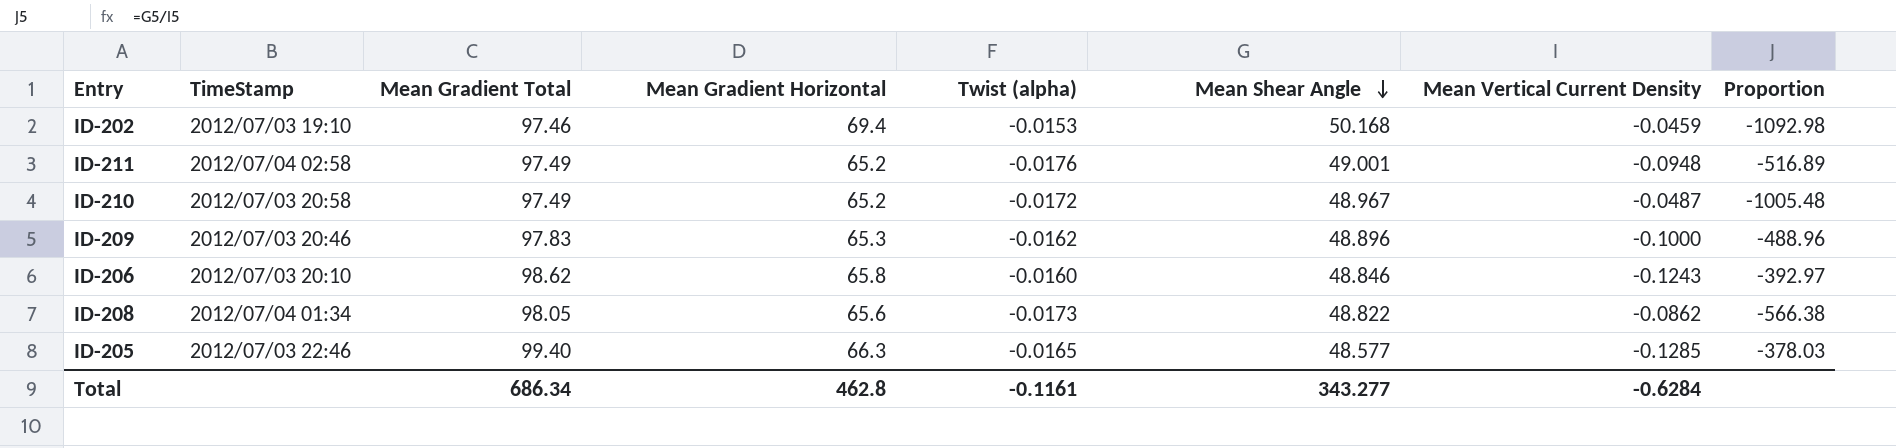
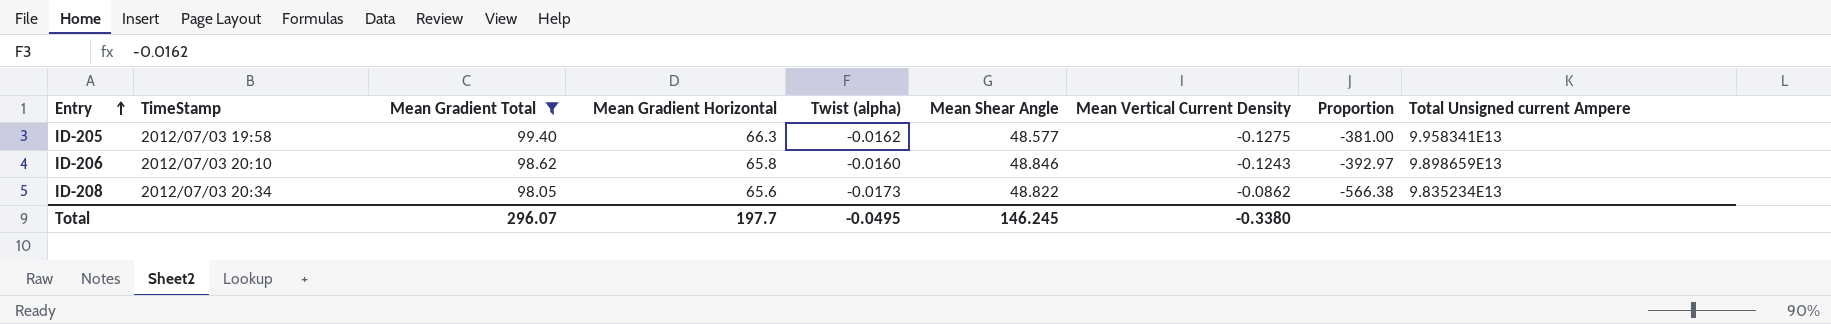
filter: none -> Mean Gradient Total >= 98.05
row order: Mean Shear Angle descending -> Entry ascending
column Total Unsigned current Ampere | position: none -> 9
ID-205 | TimeStamp: 2012/07/03 22:46 -> 2012/07/03 19:58
ID-205 | Twist (alpha): -0.0165 -> -0.0162
ID-205 | Mean Vertical Current Density: -0.1285 -> -0.1275
ID-205 | Proportion: -378.03 -> -381.00
ID-208 | TimeStamp: 2012/07/04 01:34 -> 2012/07/03 20:34
Total | Mean Gradient Total: 686.34 -> 296.07
Total | Mean Gradient Horizontal: 462.8 -> 197.7
Total | Twist (alpha): -0.1161 -> -0.0495
Total | Mean Shear Angle: 343.277 -> 146.245
Total | Mean Vertical Current Density: -0.6284 -> -0.3380

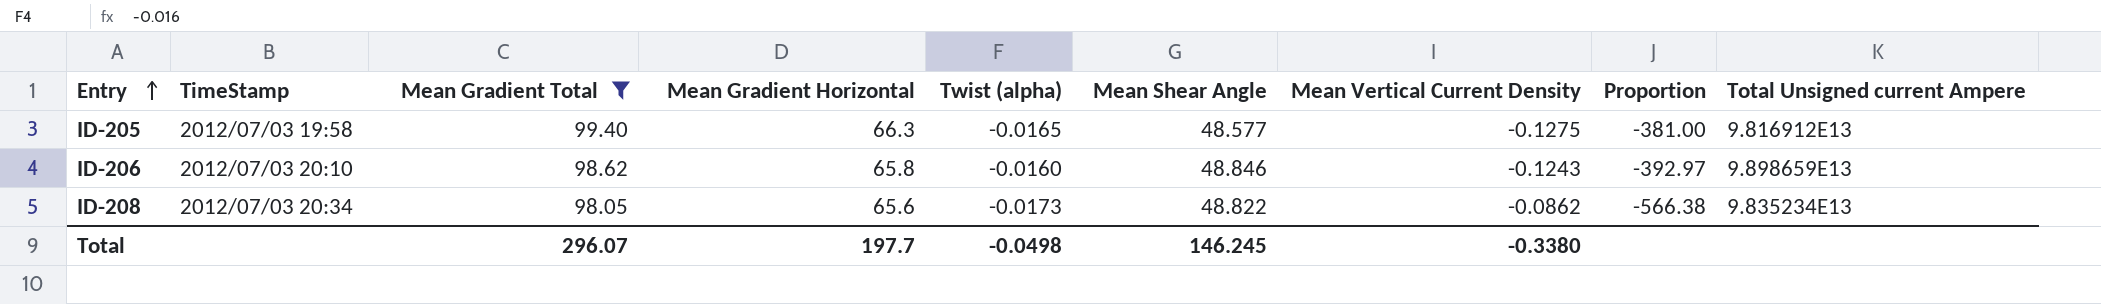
ID-205 | Twist (alpha): -0.0162 -> -0.0165
ID-205 | Total Unsigned current Ampere: 9.958341E13 -> 9.816912E13
Total | Twist (alpha): -0.0495 -> -0.0498

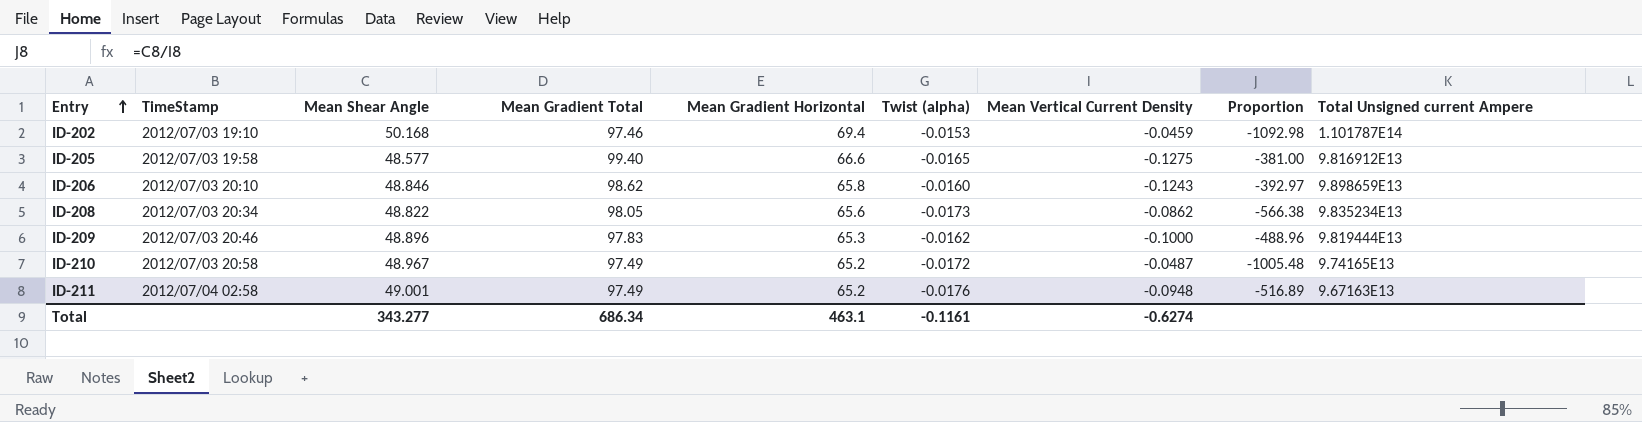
filter: Mean Gradient Total >= 98.05 -> none
column Mean Shear Angle | position: 6 -> 3
ID-205 | Mean Gradient Horizontal: 66.3 -> 66.6
Total | Mean Shear Angle: 146.245 -> 343.277
Total | Mean Gradient Total: 296.07 -> 686.34
Total | Mean Gradient Horizontal: 197.7 -> 463.1
Total | Twist (alpha): -0.0498 -> -0.1161
Total | Mean Vertical Current Density: -0.3380 -> -0.6274

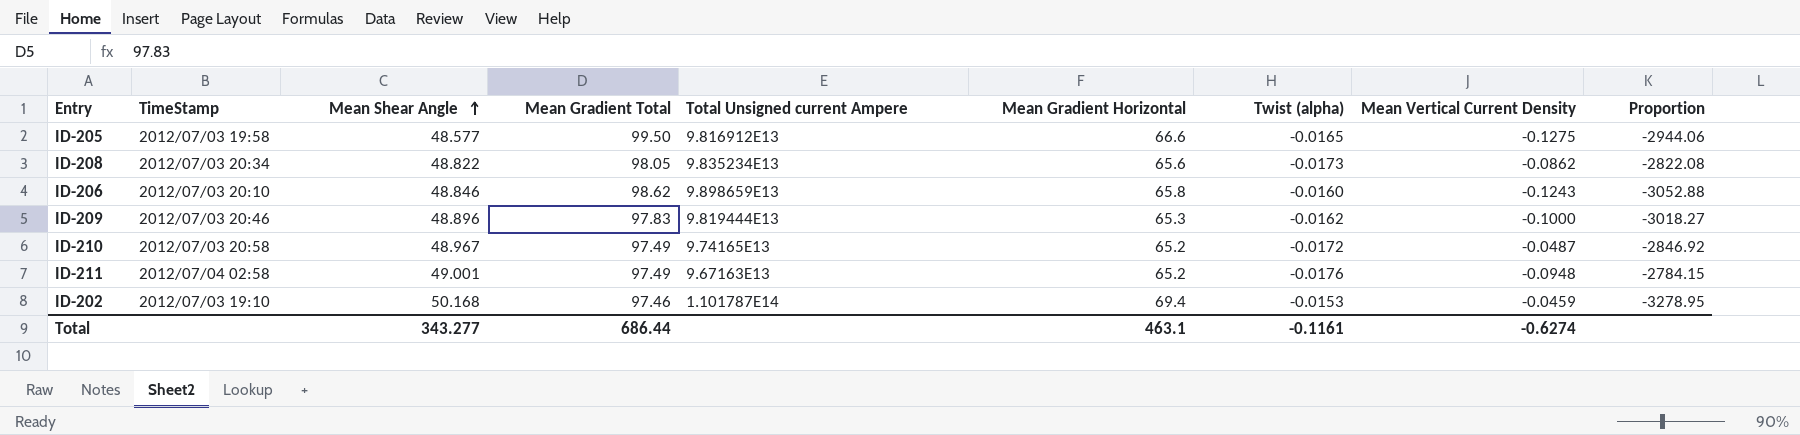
row order: Entry ascending -> Mean Shear Angle ascending
column Total Unsigned current Ampere | position: 9 -> 5
column Proportion | formula: [Mean Shear Angle] / [Mean Vertical Current Density] -> [Mean Shear Angle] / [Twist (alpha)]
ID-205 | Mean Gradient Total: 99.40 -> 99.50
Total | Mean Gradient Total: 686.34 -> 686.44

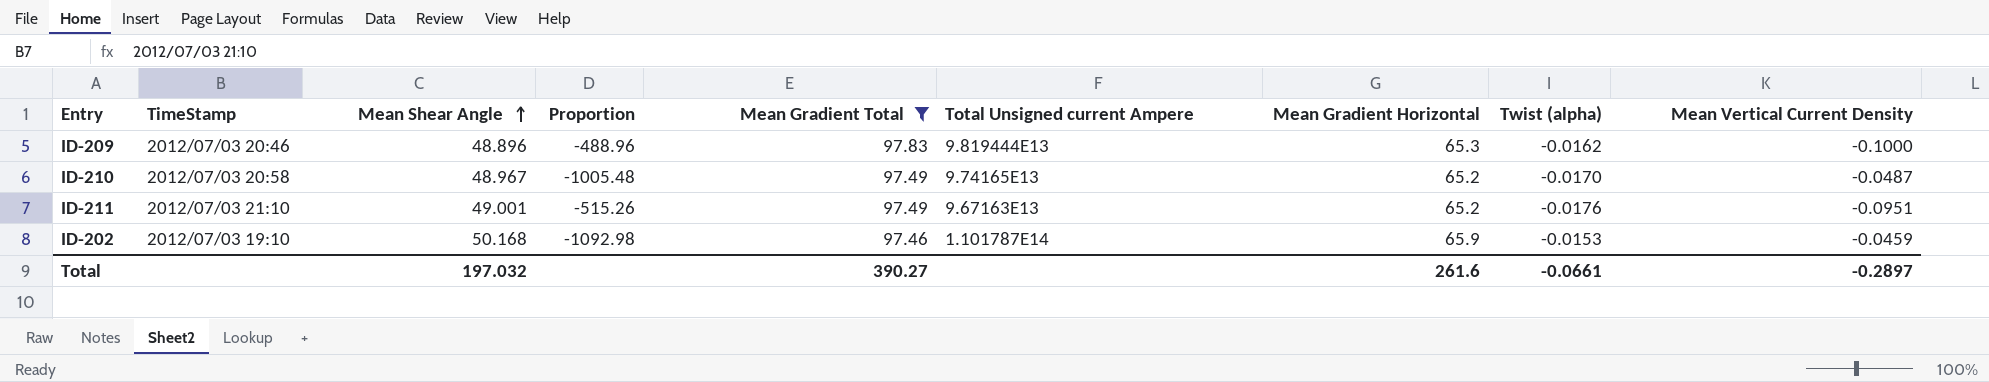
filter: none -> Mean Gradient Total <= 97.83
column Proportion | formula: [Mean Shear Angle] / [Twist (alpha)] -> [Mean Shear Angle] / [Mean Vertical Current Density]
column Proportion | position: 9 -> 4
ID-210 | Twist (alpha): -0.0172 -> -0.0170
ID-211 | TimeStamp: 2012/07/04 02:58 -> 2012/07/03 21:10
ID-211 | Mean Vertical Current Density: -0.0948 -> -0.0951
ID-202 | Mean Gradient Horizontal: 69.4 -> 65.9
Total | Mean Shear Angle: 343.277 -> 197.032
Total | Mean Gradient Total: 686.44 -> 390.27
Total | Mean Gradient Horizontal: 463.1 -> 261.6
Total | Twist (alpha): -0.1161 -> -0.0661
Total | Mean Vertical Current Density: -0.6274 -> -0.2897

